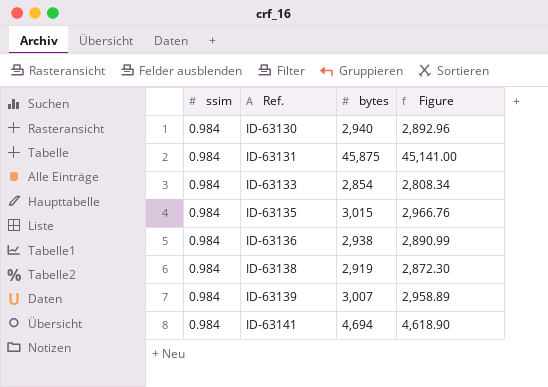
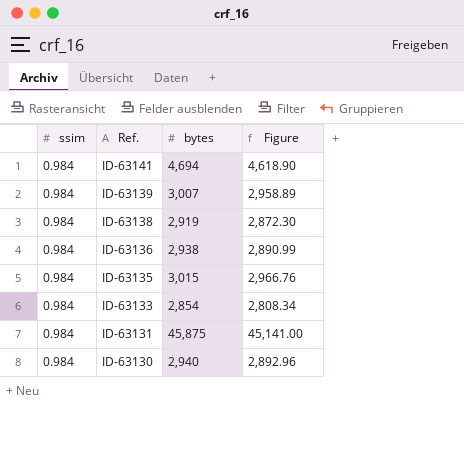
row order: Ref. ascending -> Ref. descending

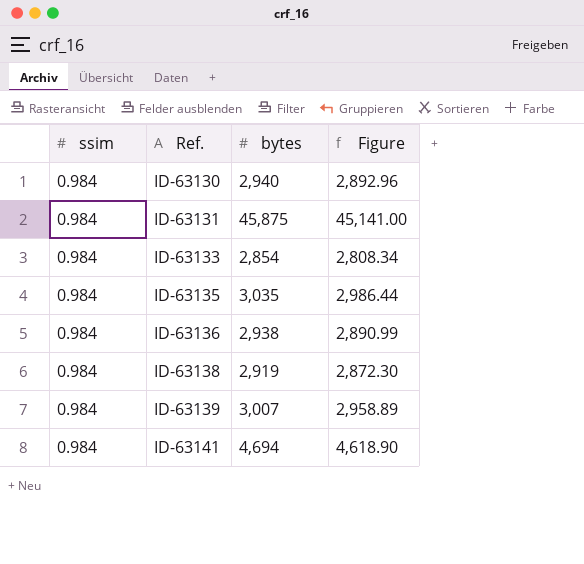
row order: Ref. descending -> Ref. ascending
ID-63135 | bytes: 3,015 -> 3,035
ID-63135 | Figure: 2,966.76 -> 2,986.44

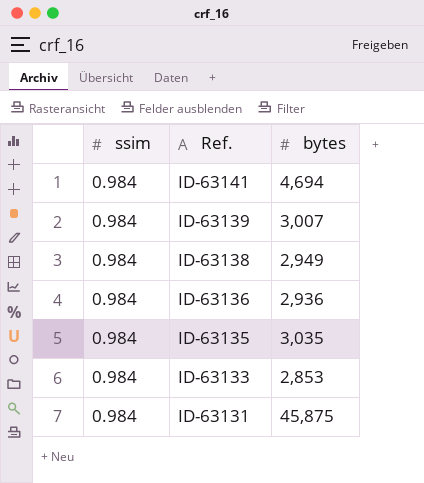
row order: Ref. ascending -> Ref. descending
column Figure | formula: [ssim] * [bytes] -> none
row ID-63130: 0.984 | 2,940 | 2,892.96 -> none
ID-63138 | bytes: 2,919 -> 2,949
ID-63136 | bytes: 2,938 -> 2,936
ID-63133 | bytes: 2,854 -> 2,853

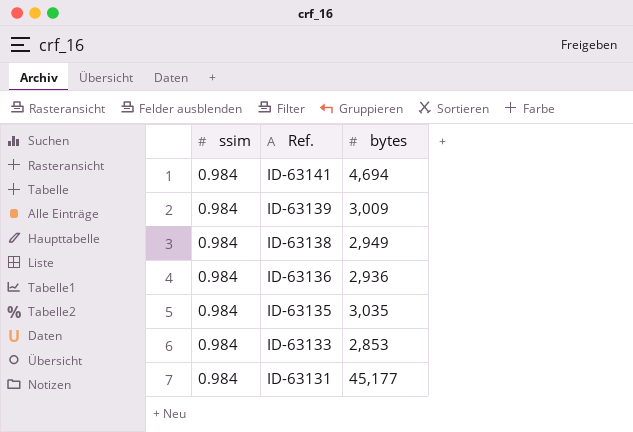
ID-63139 | bytes: 3,007 -> 3,009
ID-63131 | bytes: 45,875 -> 45,177

